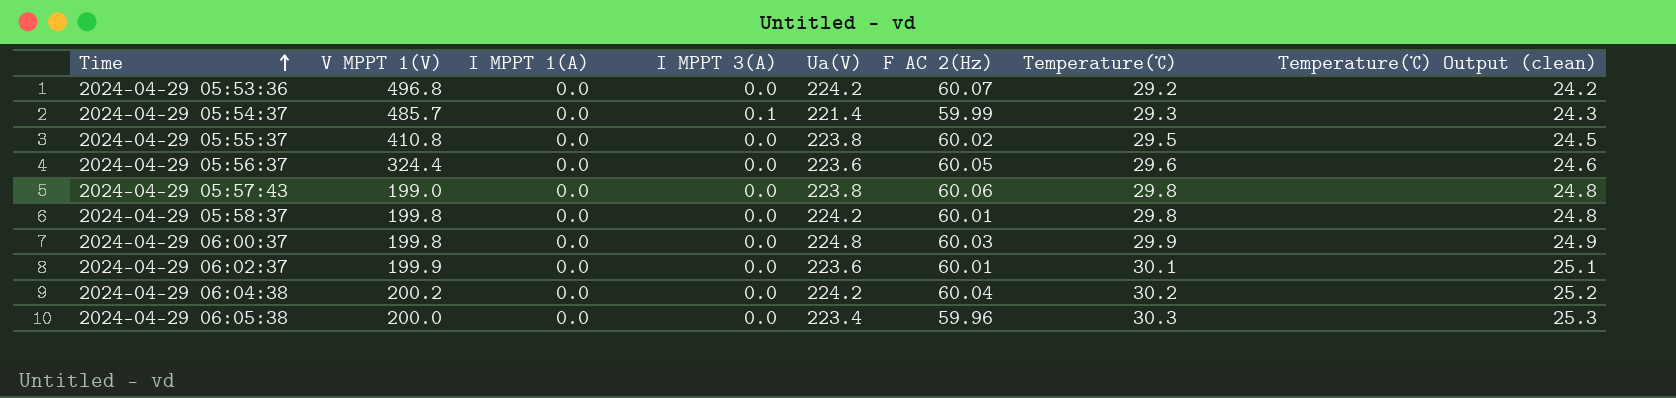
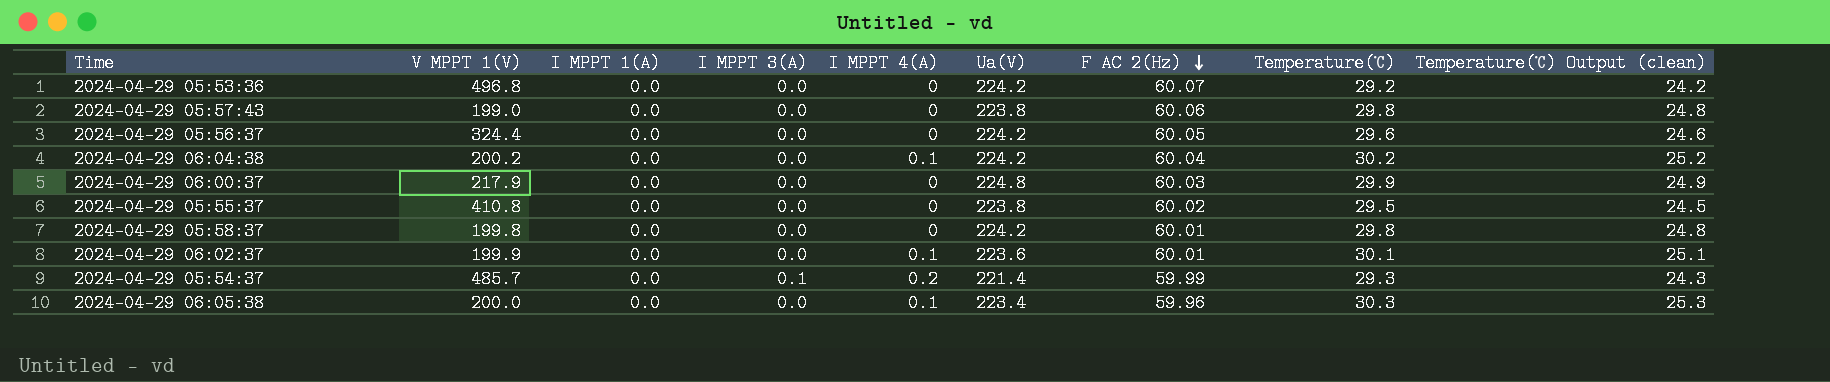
row order: Time ascending -> F AC 2(Hz) descending
column I MPPT 4(A) | position: none -> 5
2024-04-29 05:56:37 | Ua(V): 223.6 -> 224.2
2024-04-29 06:00:37 | V MPPT 1(V): 199.8 -> 217.9

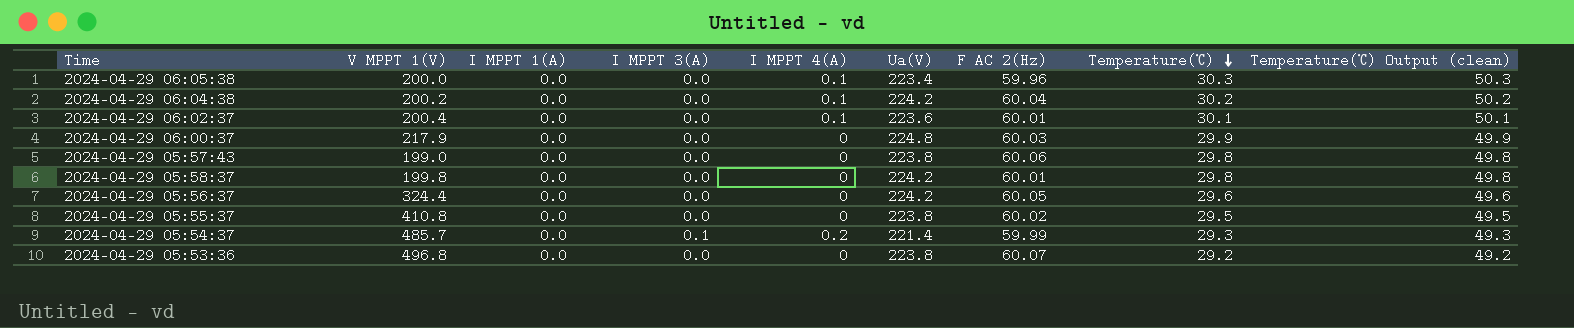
row order: F AC 2(Hz) descending -> Temperature(℃) descending
column Temperature(℃) Output (clean) | formula: [Temperature(℃)] - 5 -> [Temperature(℃)] + 20
2024-04-29 06:02:37 | V MPPT 1(V): 199.9 -> 200.4
2024-04-29 05:53:36 | Ua(V): 224.2 -> 223.8

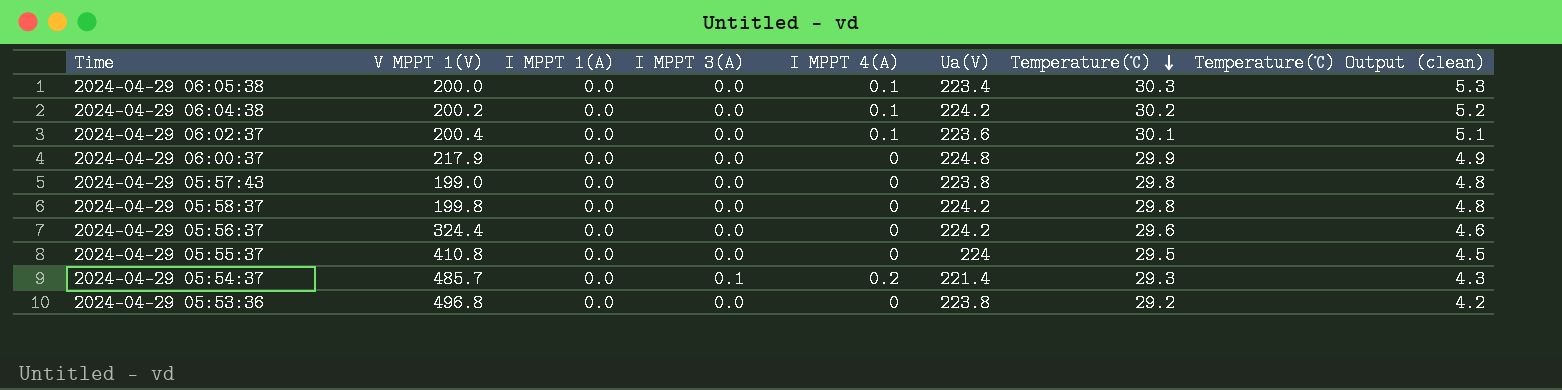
column F AC 2(Hz) | position: 7 -> none
column Temperature(℃) Output (clean) | formula: [Temperature(℃)] + 20 -> [Temperature(℃)] - 25
2024-04-29 05:55:37 | Ua(V): 223.8 -> 224

